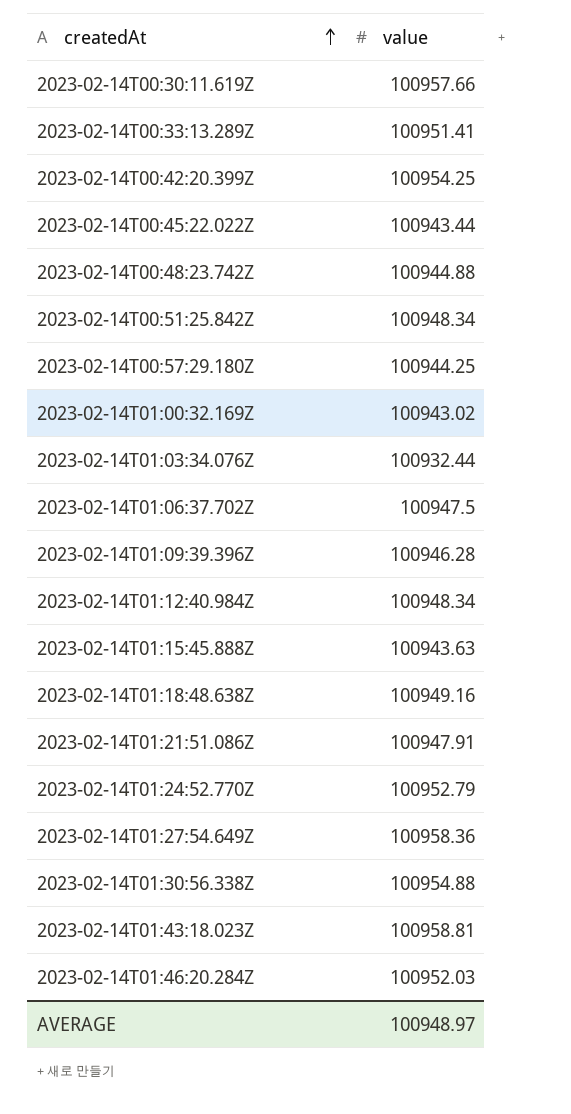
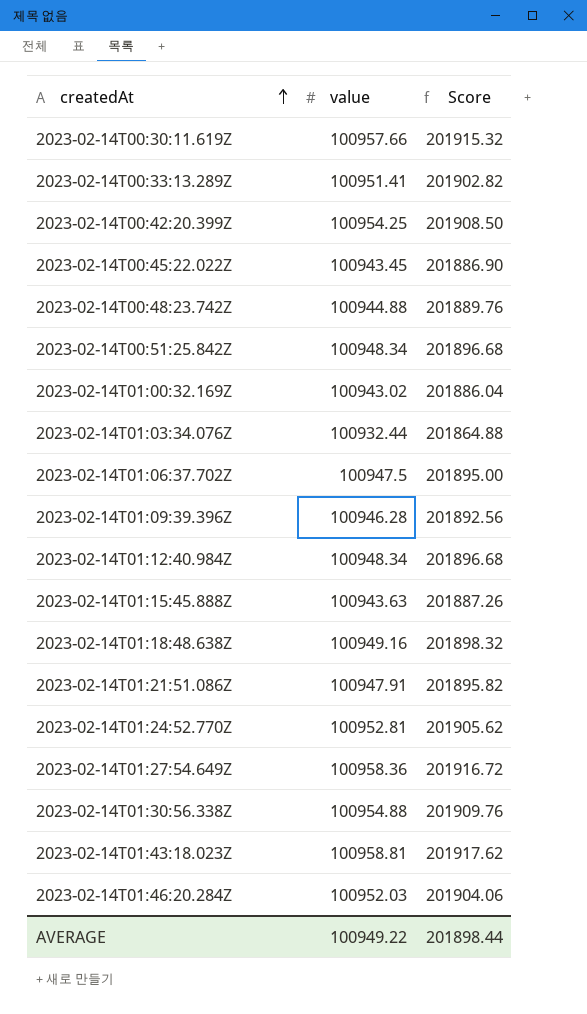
column Score | formula: none -> [value] * 2
row 2023-02-14T00:57:29.180Z: 100944.25 -> none
2023-02-14T00:45:22.022Z | value: 100943.44 -> 100943.45
2023-02-14T01:24:52.770Z | value: 100952.79 -> 100952.81
AVERAGE | value: 100948.97 -> 100949.22

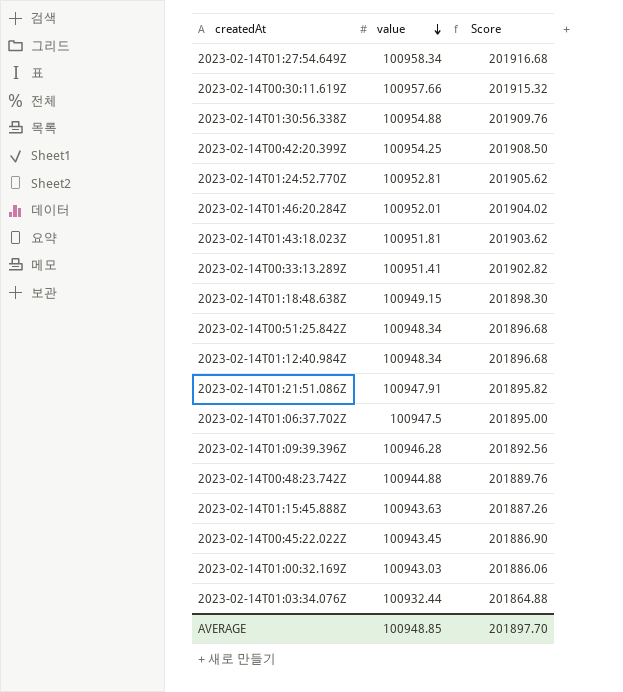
row order: createdAt ascending -> value descending
2023-02-14T01:27:54.649Z | value: 100958.36 -> 100958.34
2023-02-14T01:27:54.649Z | Score: 201916.72 -> 201916.68
2023-02-14T01:46:20.284Z | value: 100952.03 -> 100952.01
2023-02-14T01:46:20.284Z | Score: 201904.06 -> 201904.02
2023-02-14T01:43:18.023Z | value: 100958.81 -> 100951.81
2023-02-14T01:43:18.023Z | Score: 201917.62 -> 201903.62
2023-02-14T01:18:48.638Z | value: 100949.16 -> 100949.15
2023-02-14T01:18:48.638Z | Score: 201898.32 -> 201898.30
2023-02-14T01:00:32.169Z | value: 100943.02 -> 100943.03
2023-02-14T01:00:32.169Z | Score: 201886.04 -> 201886.06
AVERAGE | value: 100949.22 -> 100948.85
AVERAGE | Score: 201898.44 -> 201897.70

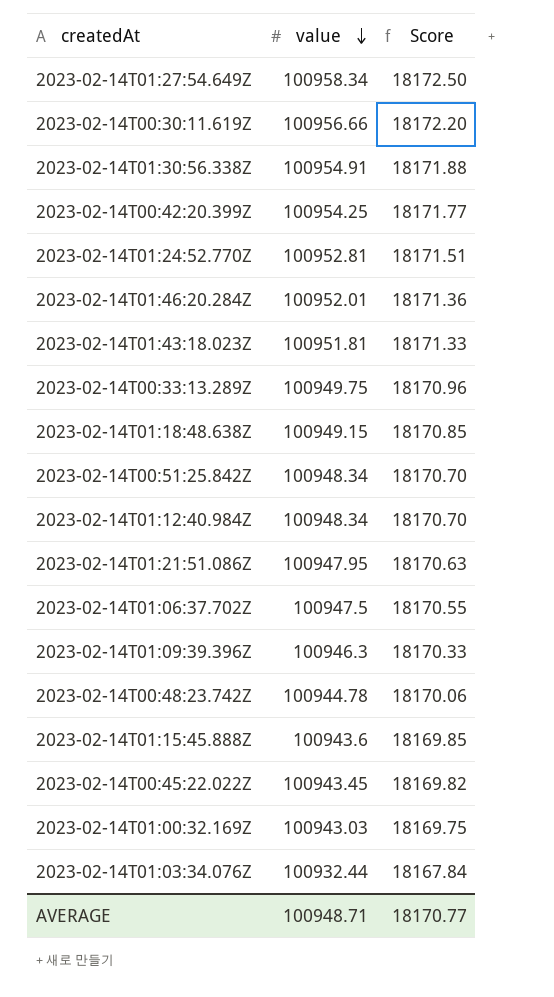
column Score | formula: [value] * 2 -> [value] * 0.18
2023-02-14T00:30:11.619Z | value: 100957.66 -> 100956.66
2023-02-14T01:30:56.338Z | value: 100954.88 -> 100954.91
2023-02-14T00:33:13.289Z | value: 100951.41 -> 100949.75
2023-02-14T01:21:51.086Z | value: 100947.91 -> 100947.95
2023-02-14T01:09:39.396Z | value: 100946.28 -> 100946.3
2023-02-14T00:48:23.742Z | value: 100944.88 -> 100944.78
2023-02-14T01:15:45.888Z | value: 100943.63 -> 100943.6
AVERAGE | value: 100948.85 -> 100948.71
AVERAGE | Score: 201897.70 -> 18170.77

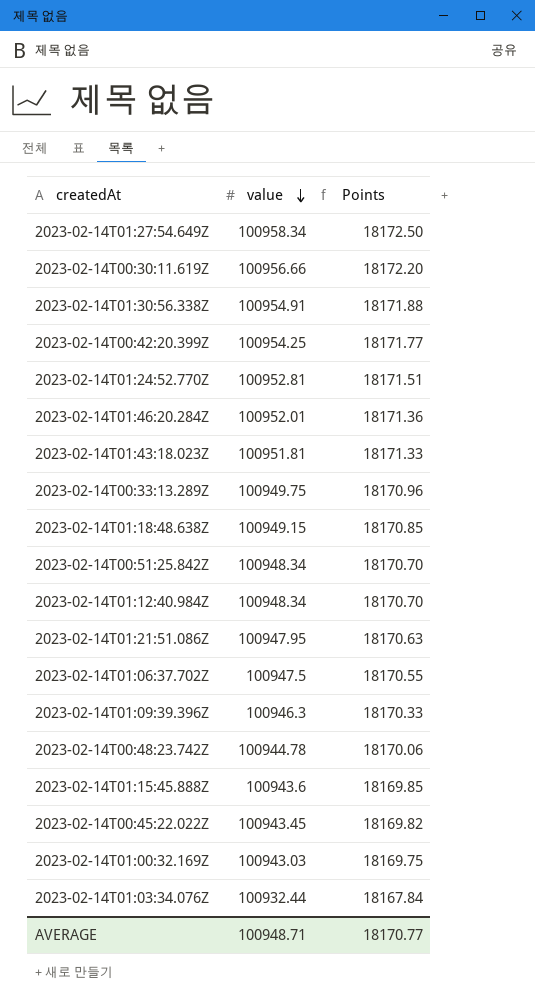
column name: Score -> Points

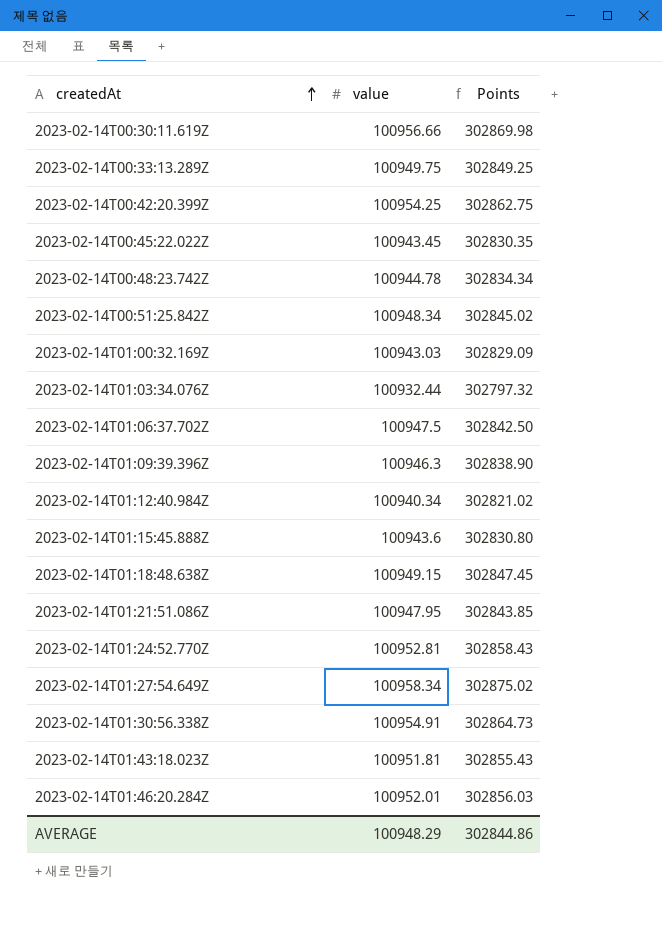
row order: value descending -> createdAt ascending
column Points | formula: [value] * 0.18 -> [value] * 3
2023-02-14T01:12:40.984Z | value: 100948.34 -> 100940.34
AVERAGE | value: 100948.71 -> 100948.29
AVERAGE | Points: 18170.77 -> 302844.86

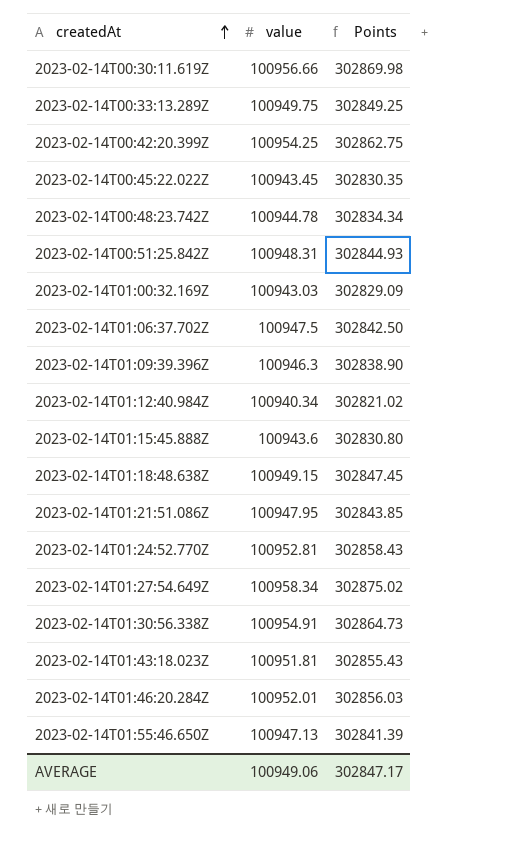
row 2023-02-14T01:03:34.076Z: 100932.44 | 302797.32 -> none
2023-02-14T00:51:25.842Z | value: 100948.34 -> 100948.31
2023-02-14T00:51:25.842Z | Points: 302845.02 -> 302844.93
row 2023-02-14T01:55:46.650Z: none -> 100947.13 | 302841.39
AVERAGE | value: 100948.29 -> 100949.06
AVERAGE | Points: 302844.86 -> 302847.17

